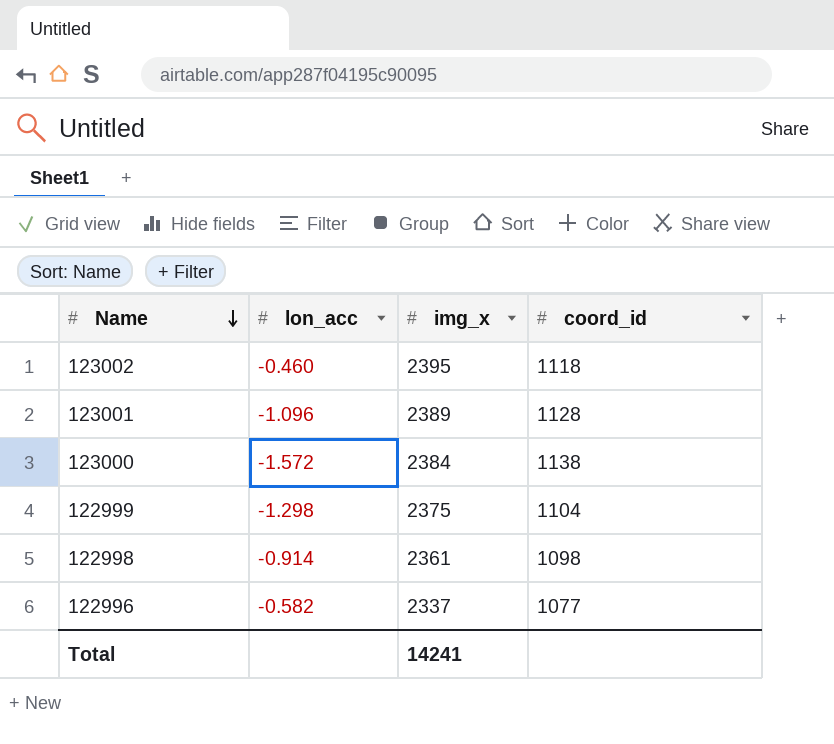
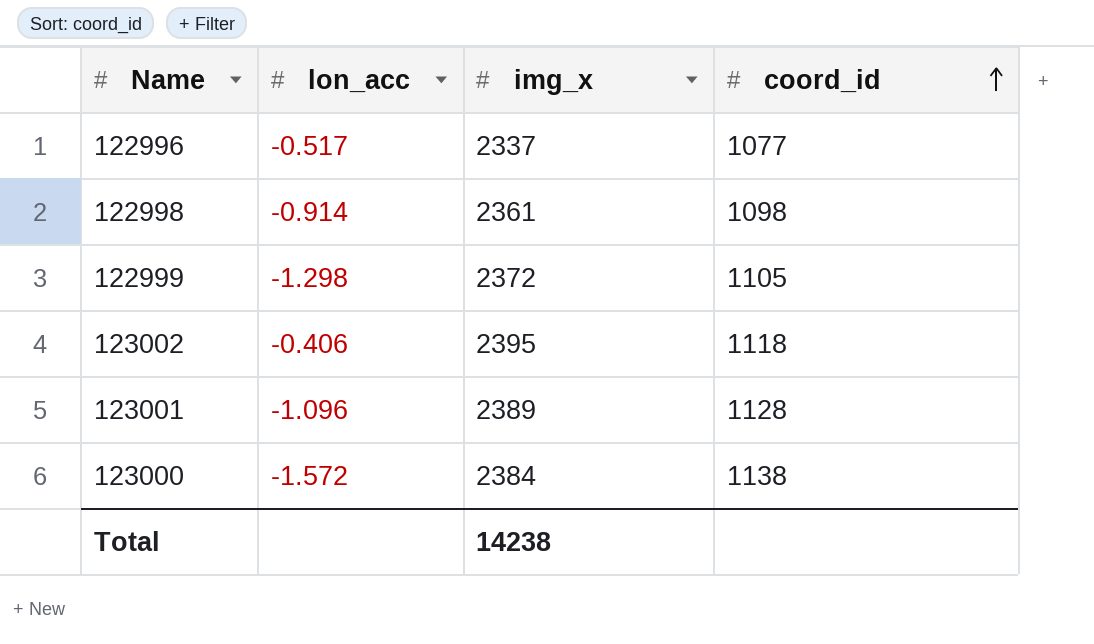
row order: Name descending -> coord_id ascending
122996 | lon_acc: -0.582 -> -0.517
122999 | img_x: 2375 -> 2372
122999 | coord_id: 1104 -> 1105
123002 | lon_acc: -0.460 -> -0.406
Total | img_x: 14241 -> 14238

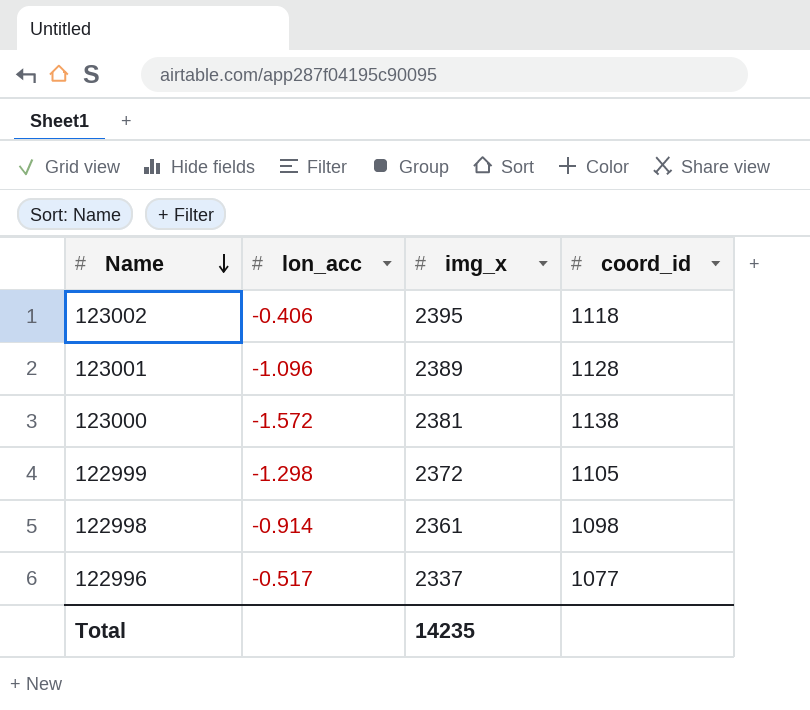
row order: coord_id ascending -> Name descending
123000 | img_x: 2384 -> 2381
Total | img_x: 14238 -> 14235

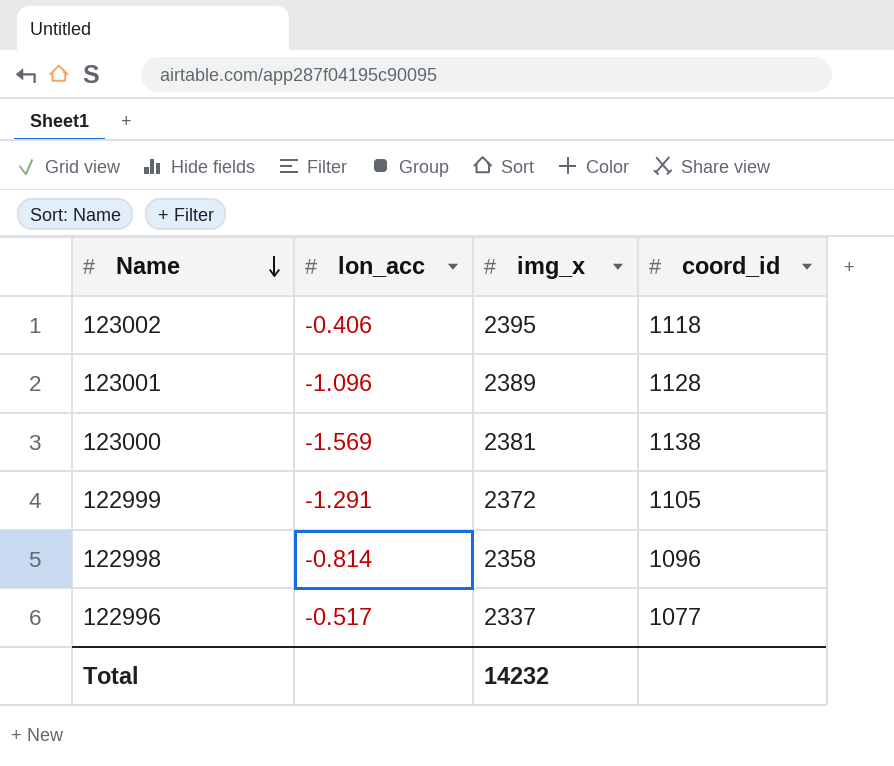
123000 | lon_acc: -1.572 -> -1.569
122999 | lon_acc: -1.298 -> -1.291
122998 | lon_acc: -0.914 -> -0.814
122998 | img_x: 2361 -> 2358
122998 | coord_id: 1098 -> 1096
Total | img_x: 14235 -> 14232

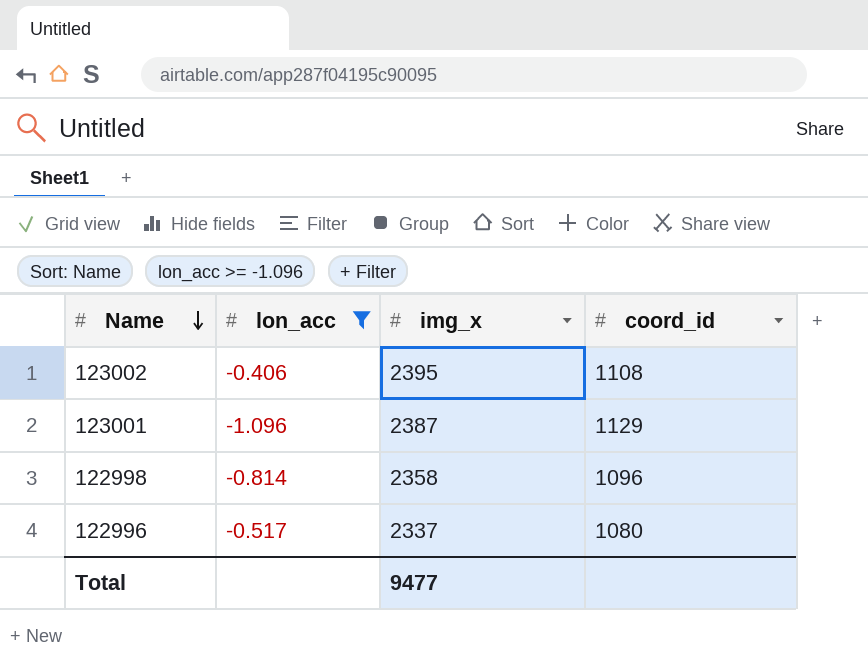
filter: none -> lon_acc >= -1.096
123002 | coord_id: 1118 -> 1108
123001 | img_x: 2389 -> 2387
123001 | coord_id: 1128 -> 1129
122996 | coord_id: 1077 -> 1080
Total | img_x: 14232 -> 9477

